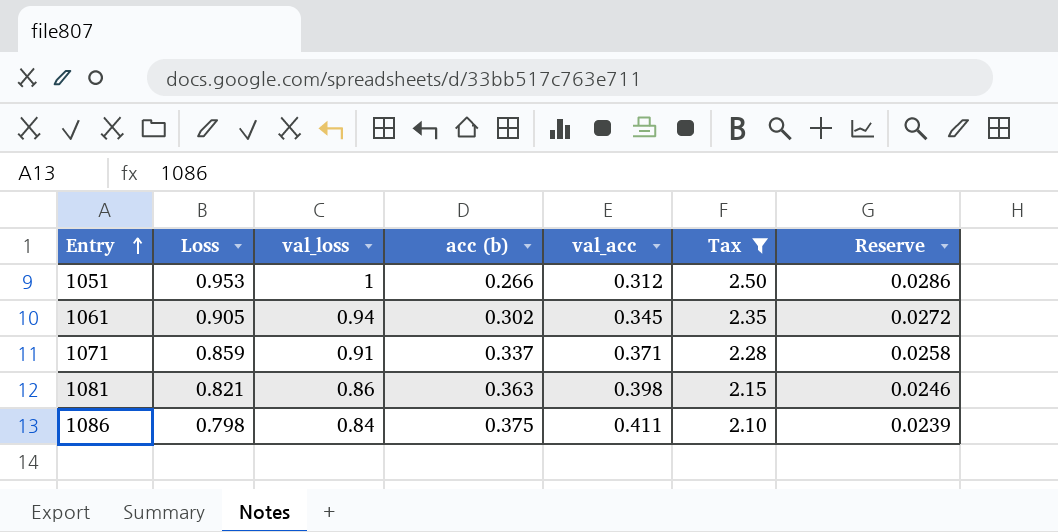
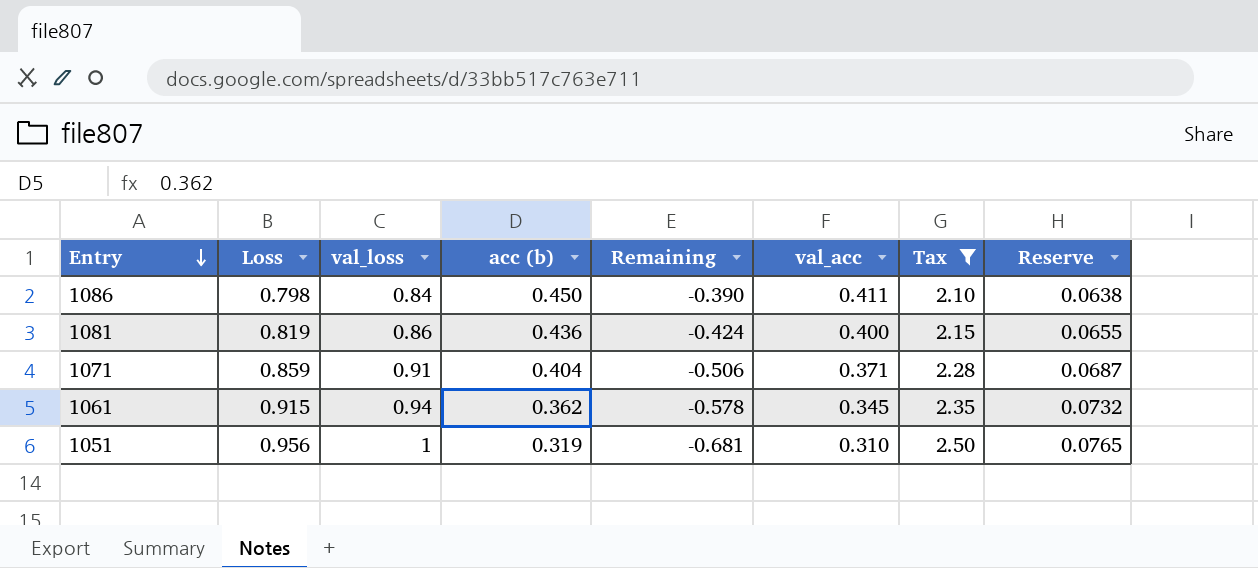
row order: Entry ascending -> Entry descending
column Remaining | formula: none -> [acc (b)] - [val_loss]
column Reserve | formula: [Loss] * 0.03 -> [Loss] * 0.08
1086 | acc (b): 0.375 -> 0.450
1081 | Loss: 0.821 -> 0.819
1081 | acc (b): 0.363 -> 0.436
1081 | val_acc: 0.398 -> 0.400
1071 | acc (b): 0.337 -> 0.404
1061 | Loss: 0.905 -> 0.915
1061 | acc (b): 0.302 -> 0.362
1051 | Loss: 0.953 -> 0.956
1051 | acc (b): 0.266 -> 0.319
1051 | val_acc: 0.312 -> 0.310

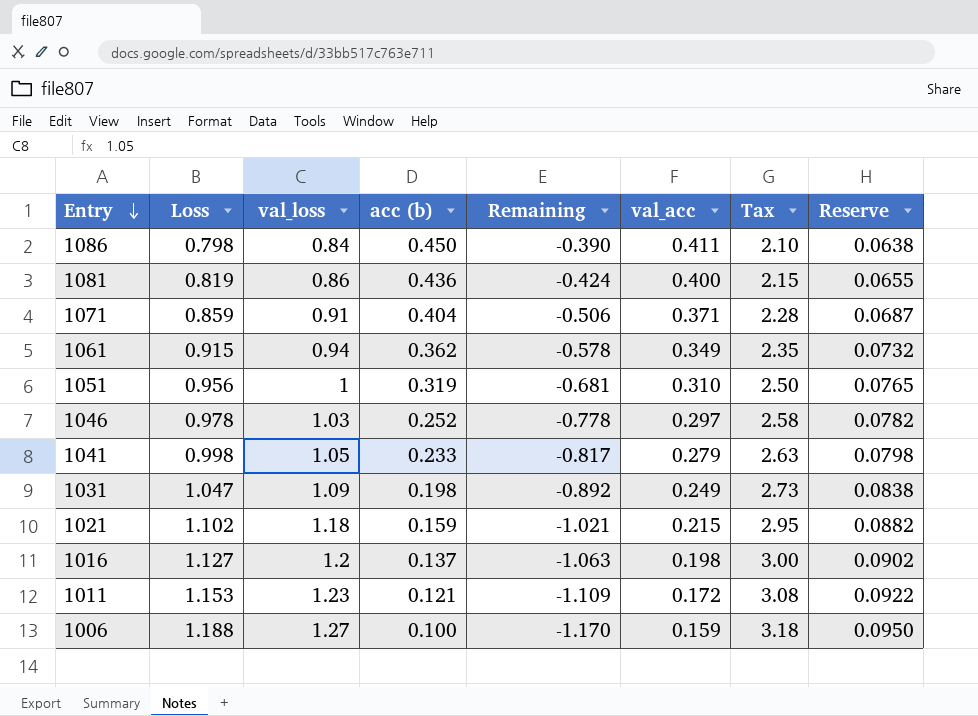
filter: Tax <= 2.50 -> none
1061 | val_acc: 0.345 -> 0.349

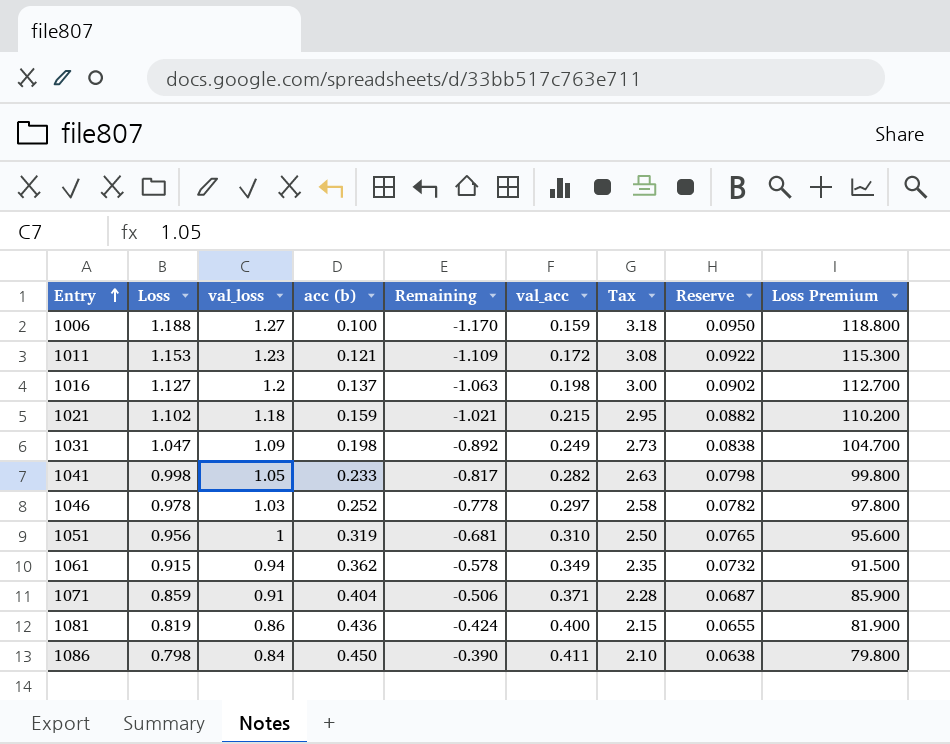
row order: Entry descending -> Entry ascending
column Loss Premium | formula: none -> [Loss] * 100
1041 | val_acc: 0.279 -> 0.282

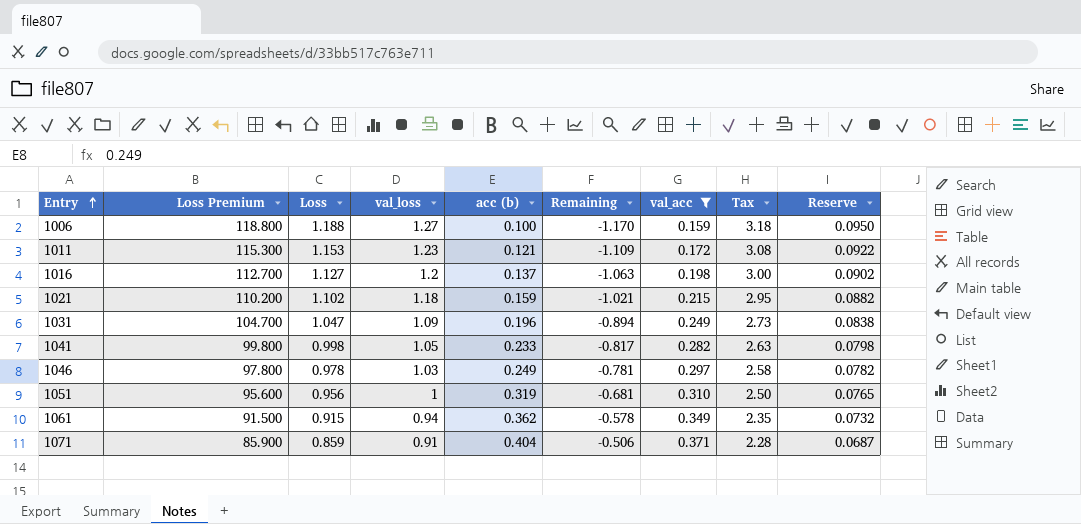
filter: none -> val_acc <= 0.371
column Loss Premium | position: 9 -> 2
1031 | acc (b): 0.198 -> 0.196
1031 | Remaining: -0.892 -> -0.894
1046 | acc (b): 0.252 -> 0.249
1046 | Remaining: -0.778 -> -0.781

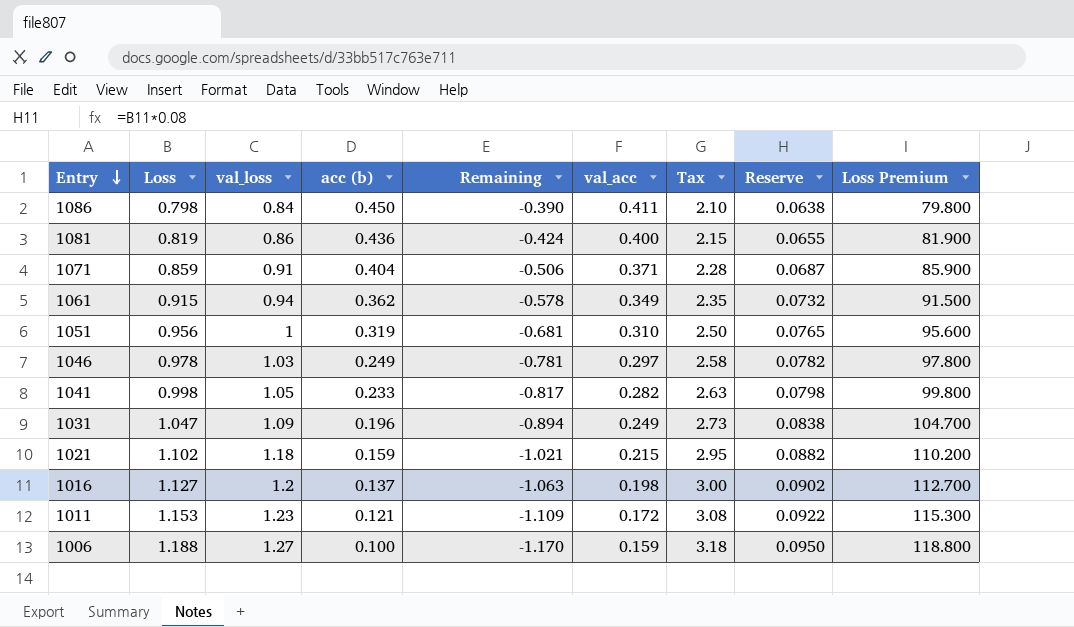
filter: val_acc <= 0.371 -> none
row order: Entry ascending -> Entry descending
column Loss Premium | position: 2 -> 9

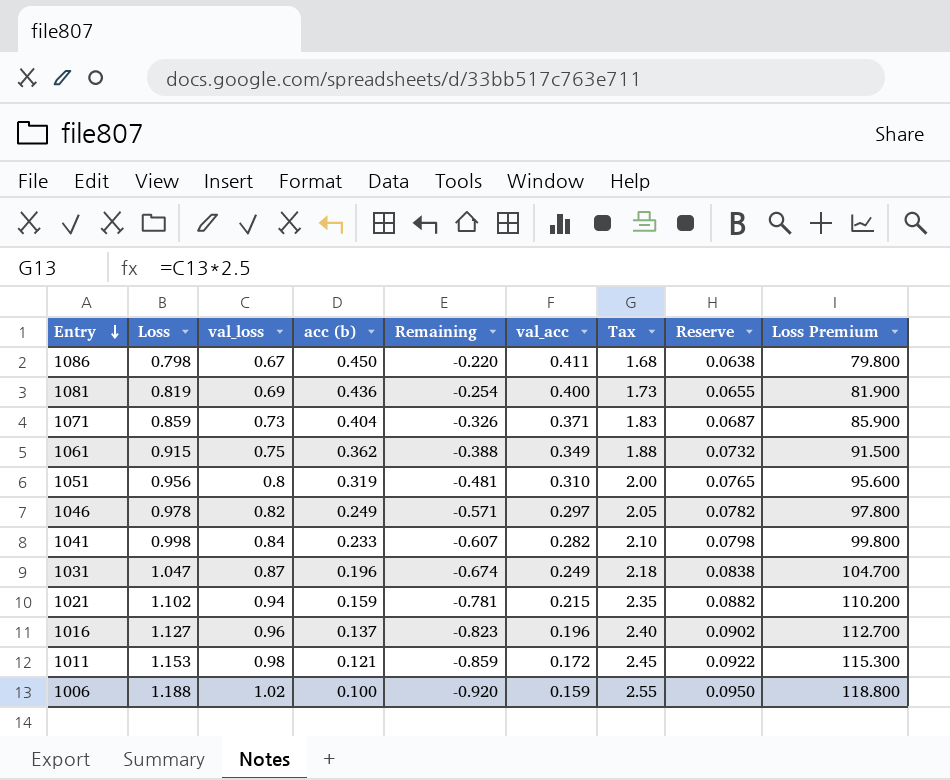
1086 | val_loss: 0.84 -> 0.67
1086 | Remaining: -0.390 -> -0.220
1086 | Tax: 2.10 -> 1.68
1081 | val_loss: 0.86 -> 0.69
1081 | Remaining: -0.424 -> -0.254
1081 | Tax: 2.15 -> 1.73
1071 | val_loss: 0.91 -> 0.73
1071 | Remaining: -0.506 -> -0.326
1071 | Tax: 2.28 -> 1.83
1061 | val_loss: 0.94 -> 0.75
1061 | Remaining: -0.578 -> -0.388
1061 | Tax: 2.35 -> 1.88
1051 | val_loss: 1 -> 0.8
1051 | Remaining: -0.681 -> -0.481
1051 | Tax: 2.50 -> 2.00
1046 | val_loss: 1.03 -> 0.82
1046 | Remaining: -0.781 -> -0.571
1046 | Tax: 2.58 -> 2.05
1041 | val_loss: 1.05 -> 0.84
1041 | Remaining: -0.817 -> -0.607
1041 | Tax: 2.63 -> 2.10
1031 | val_loss: 1.09 -> 0.87
1031 | Remaining: -0.894 -> -0.674
1031 | Tax: 2.73 -> 2.18
1021 | val_loss: 1.18 -> 0.94
1021 | Remaining: -1.021 -> -0.781
1021 | Tax: 2.95 -> 2.35
1016 | val_loss: 1.2 -> 0.96
1016 | Remaining: -1.063 -> -0.823
1016 | val_acc: 0.198 -> 0.196
1016 | Tax: 3.00 -> 2.40
1011 | val_loss: 1.23 -> 0.98
1011 | Remaining: -1.109 -> -0.859
1011 | Tax: 3.08 -> 2.45
1006 | val_loss: 1.27 -> 1.02
1006 | Remaining: -1.170 -> -0.920
1006 | Tax: 3.18 -> 2.55

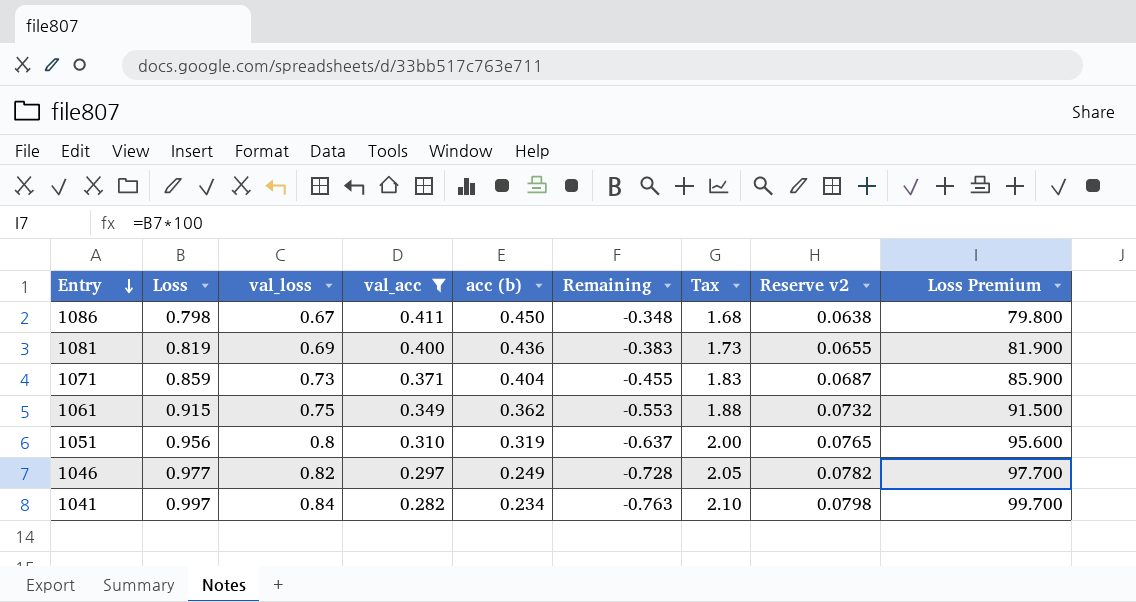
filter: none -> val_acc >= 0.282
column val_acc | position: 6 -> 4
column Remaining | formula: [acc (b)] - [val_loss] -> [acc (b)] - [Loss]
column name: Reserve -> Reserve v2
1046 | Loss: 0.978 -> 0.977
1046 | Loss Premium: 97.800 -> 97.700
1041 | Loss: 0.998 -> 0.997
1041 | acc (b): 0.233 -> 0.234
1041 | Loss Premium: 99.800 -> 99.700

